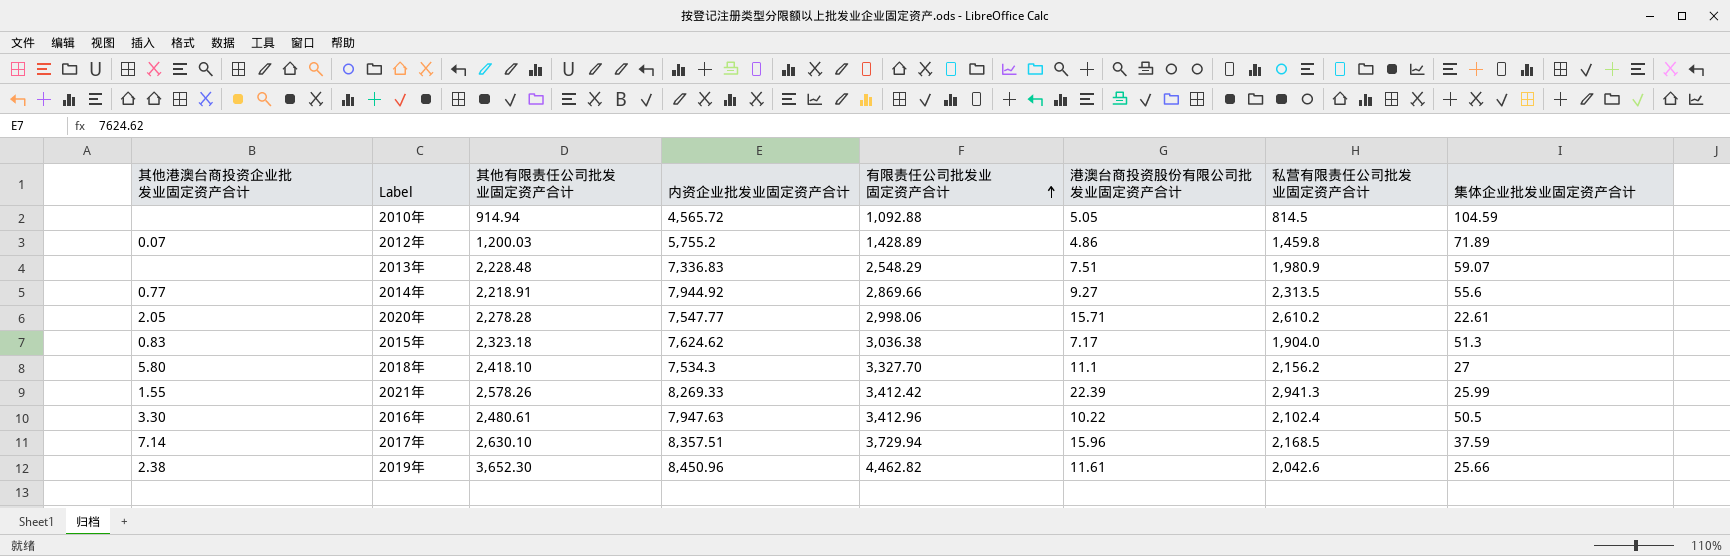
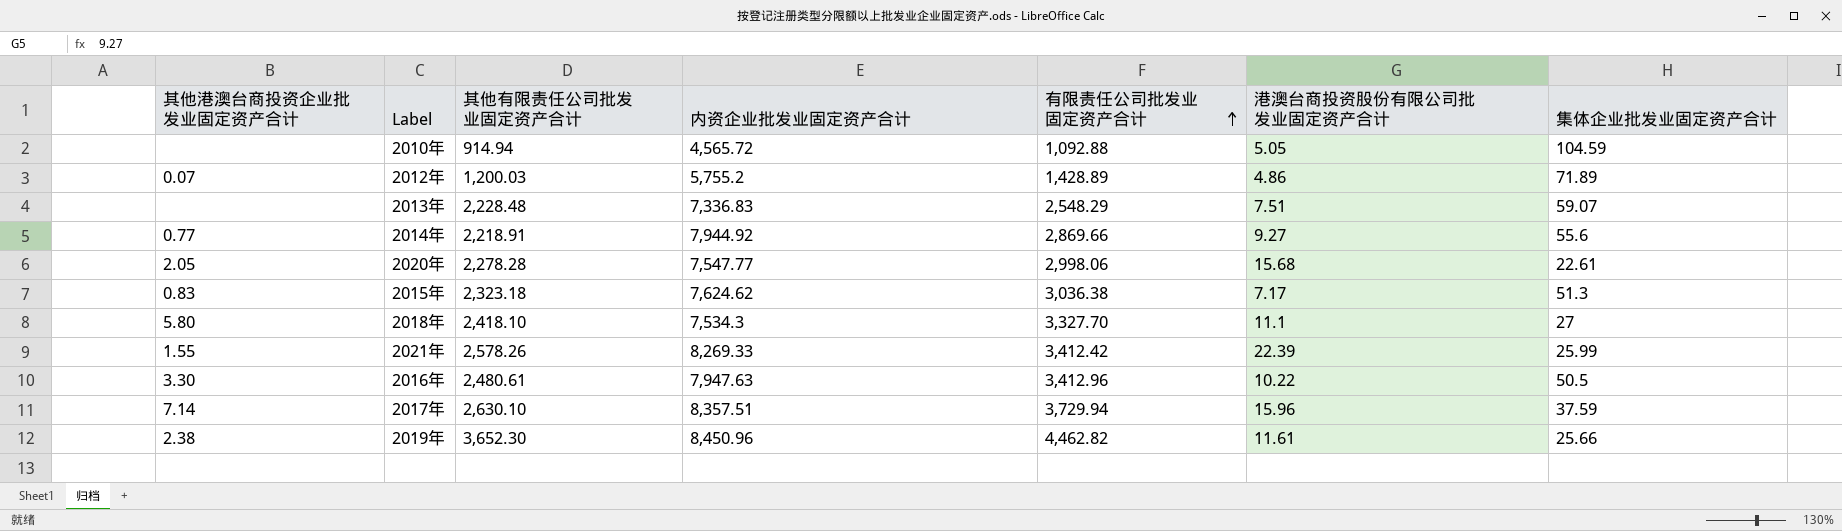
column 私营有限责任公司批发业固定资产合计 | position: 7 -> none
2020年 | 港澳台商投资股份有限公司批发业固定资产合计: 15.71 -> 15.68

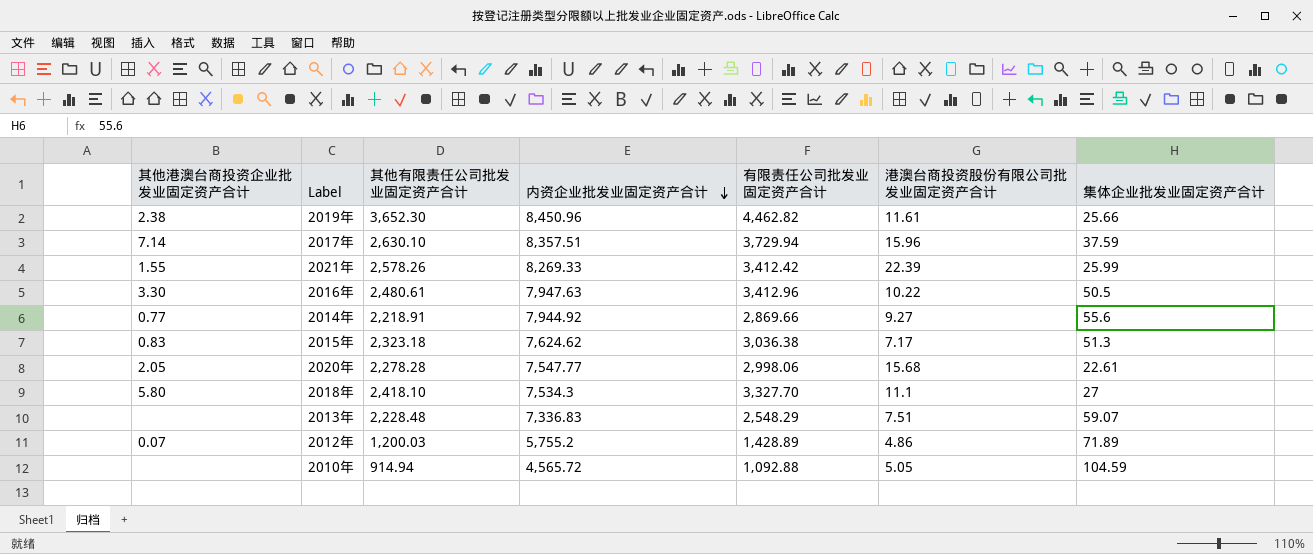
row order: 有限责任公司批发业固定资产合计 ascending -> 内资企业批发业固定资产合计 descending

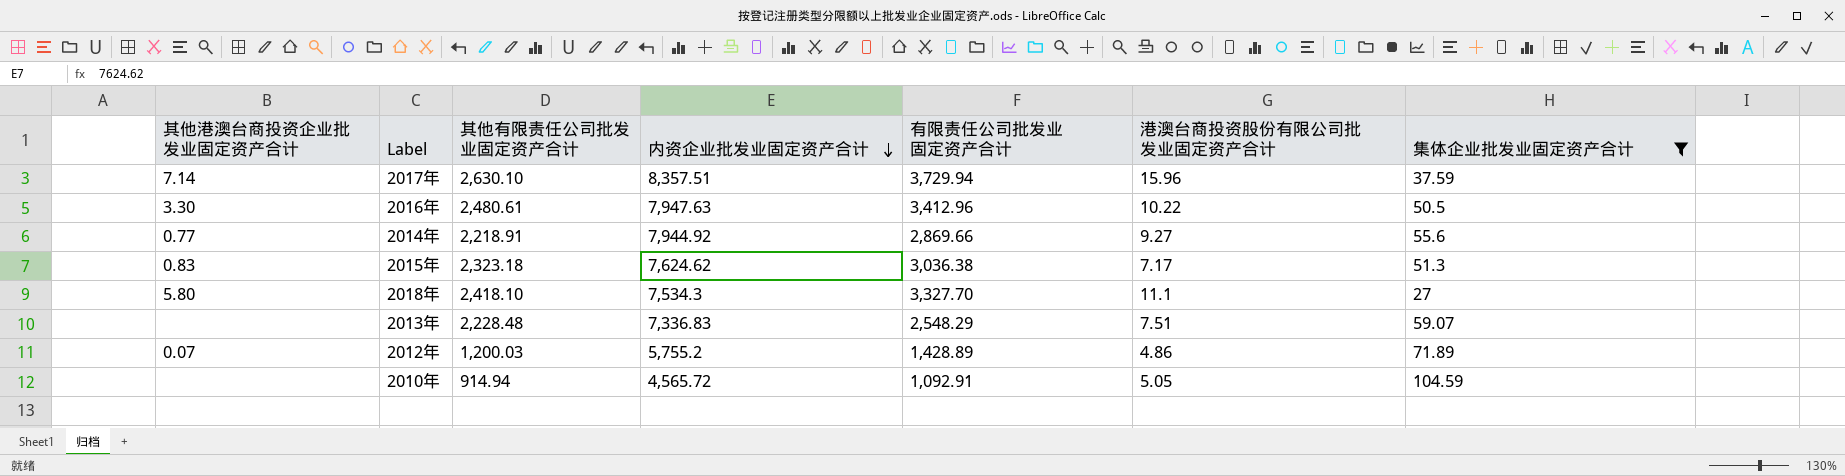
filter: none -> 集体企业批发业固定资产合计 >= 27
2010年 | 有限责任公司批发业固定资产合计: 1,092.88 -> 1,092.91

